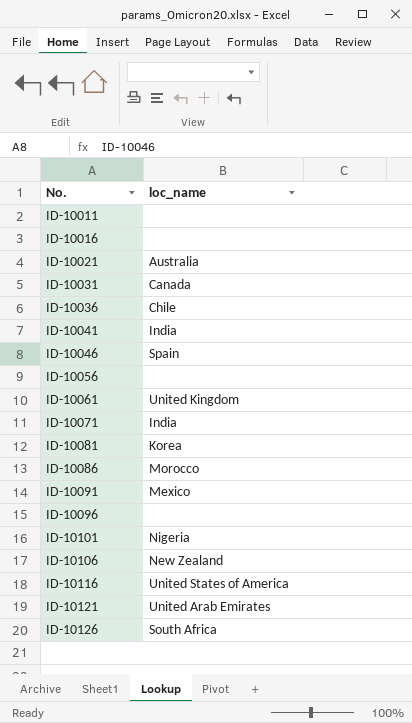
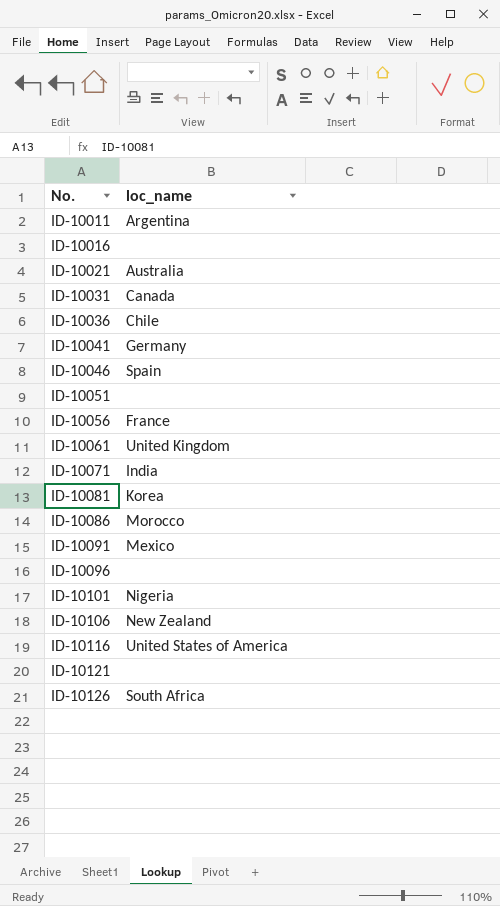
ID-10011 | loc_name: none -> Argentina
ID-10041 | loc_name: India -> Germany
row ID-10051: none -> none
ID-10056 | loc_name: none -> France
ID-10121 | loc_name: United Arab Emirates -> none

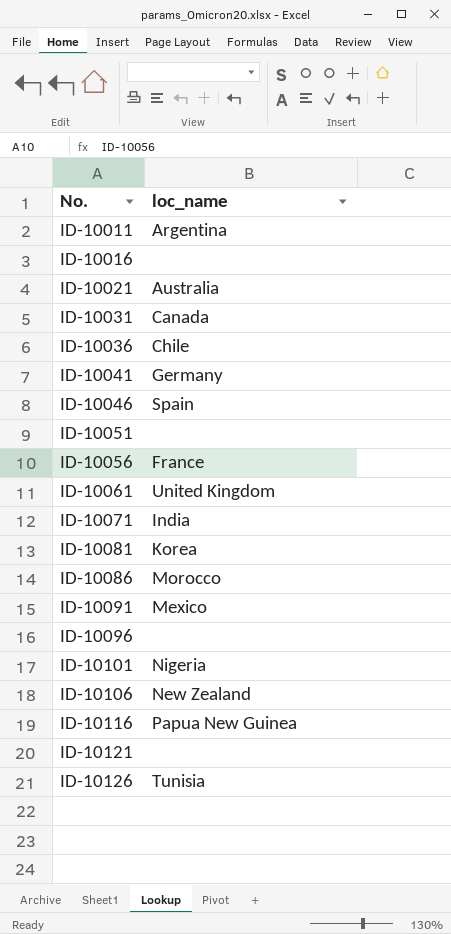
ID-10116 | loc_name: United States of America -> Papua New Guinea
ID-10126 | loc_name: South Africa -> Tunisia

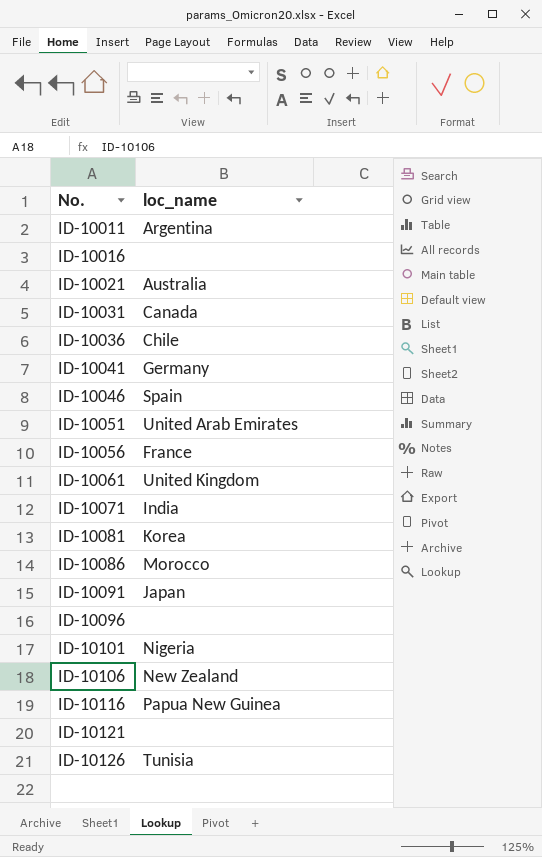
ID-10051 | loc_name: none -> United Arab Emirates
ID-10091 | loc_name: Mexico -> Japan

